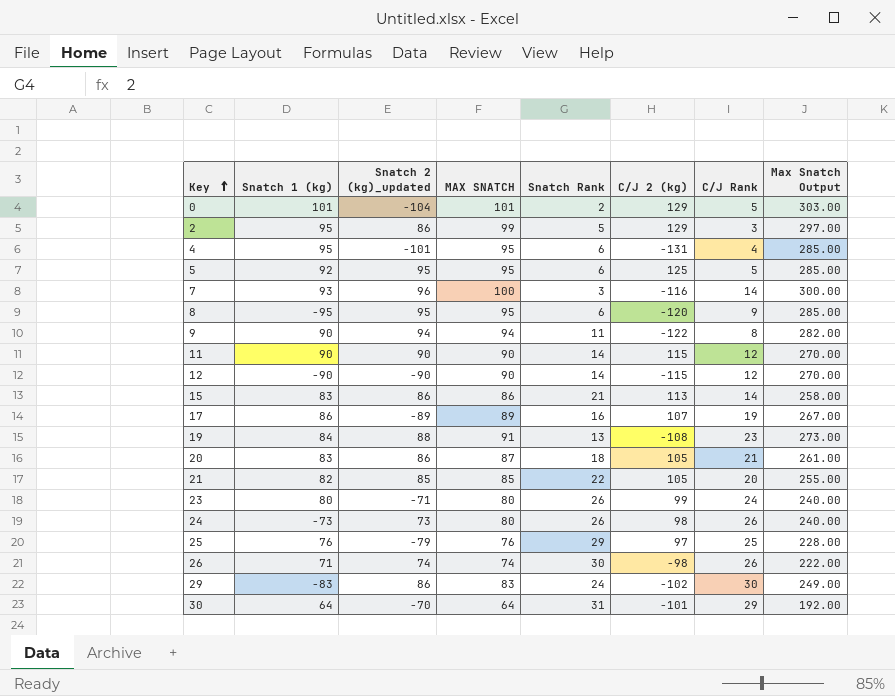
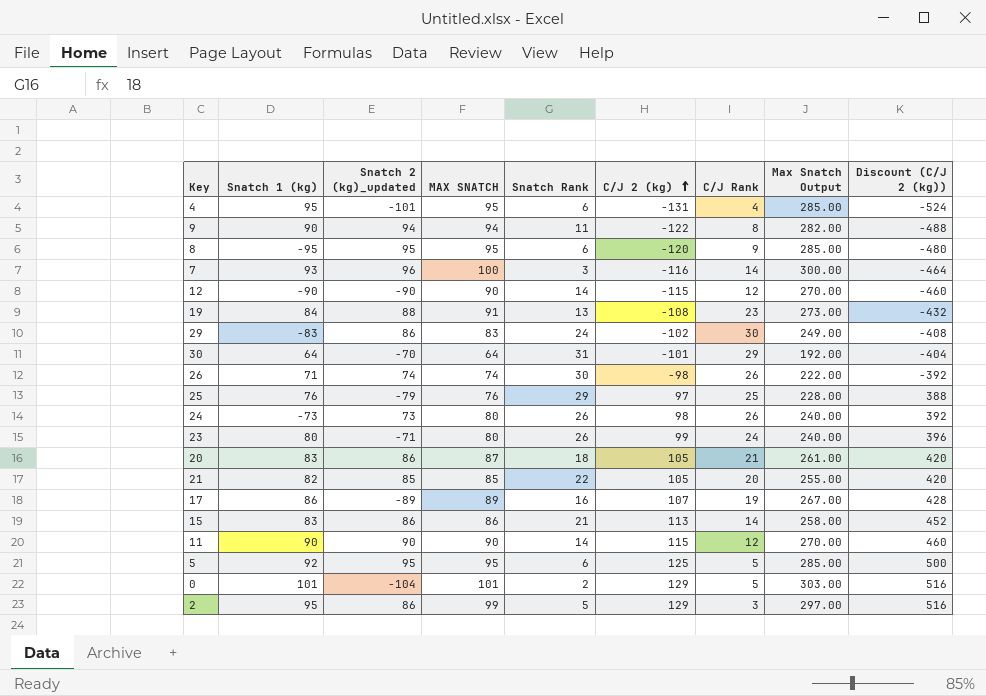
row order: Key ascending -> C/J 2 (kg) ascending
column Discount (C/J 2 (kg)) | formula: none -> [C/J 2 (kg)] * 4

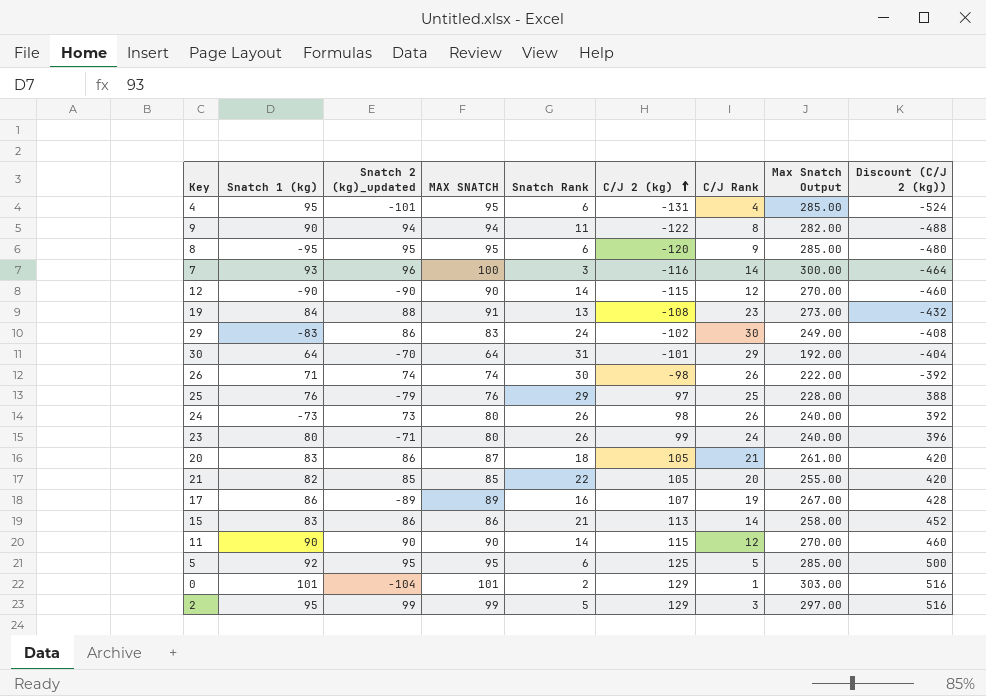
0 | C/J Rank: 5 -> 1
2 | Snatch 2 (kg)_updated: 86 -> 99

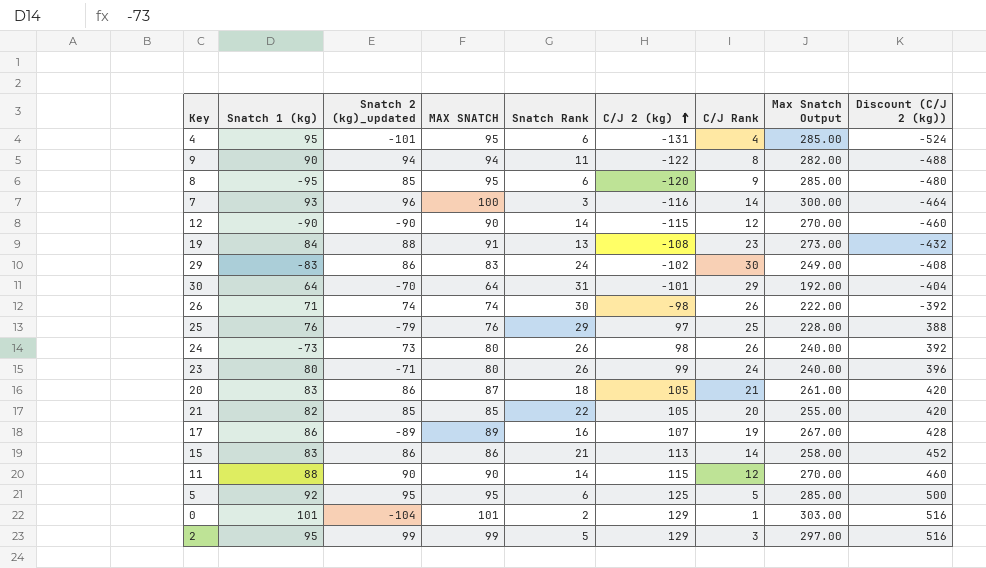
8 | Snatch 2 (kg)_updated: 95 -> 85
11 | Snatch 1 (kg): 90 -> 88

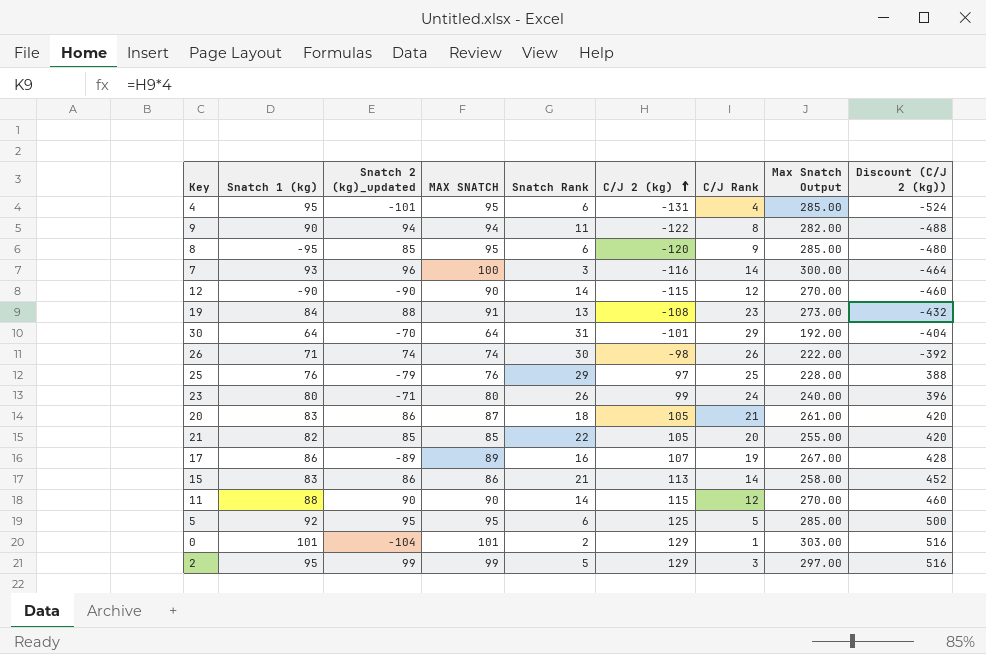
row 29: -83 | 86 | 83 | 24 | -102 | 30 | 249.00 | -408 -> none
row 24: -73 | 73 | 80 | 26 | 98 | 26 | 240.00 | 392 -> none

